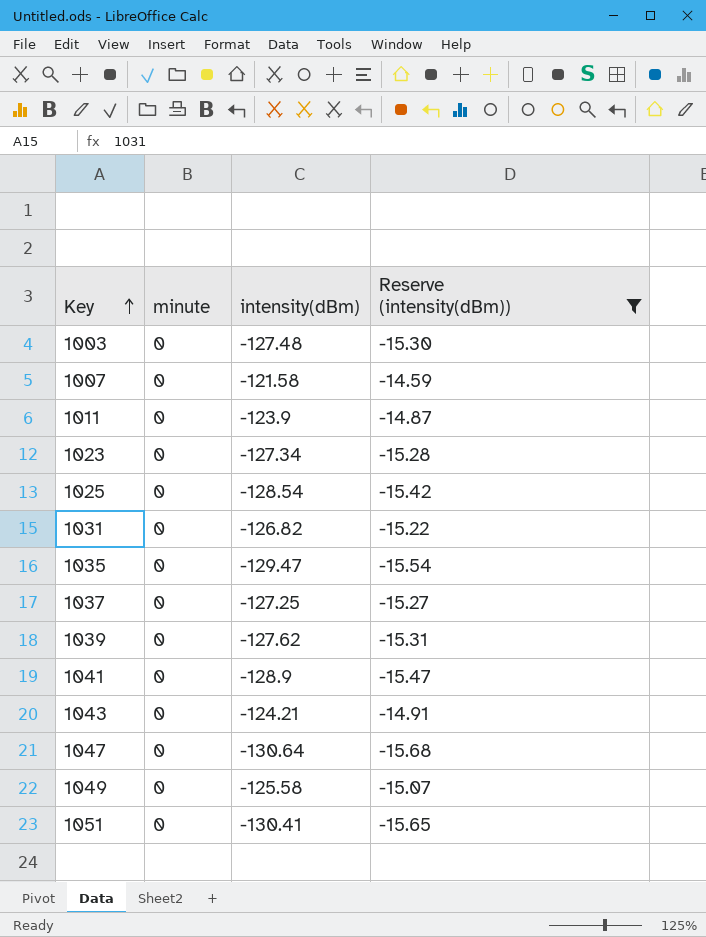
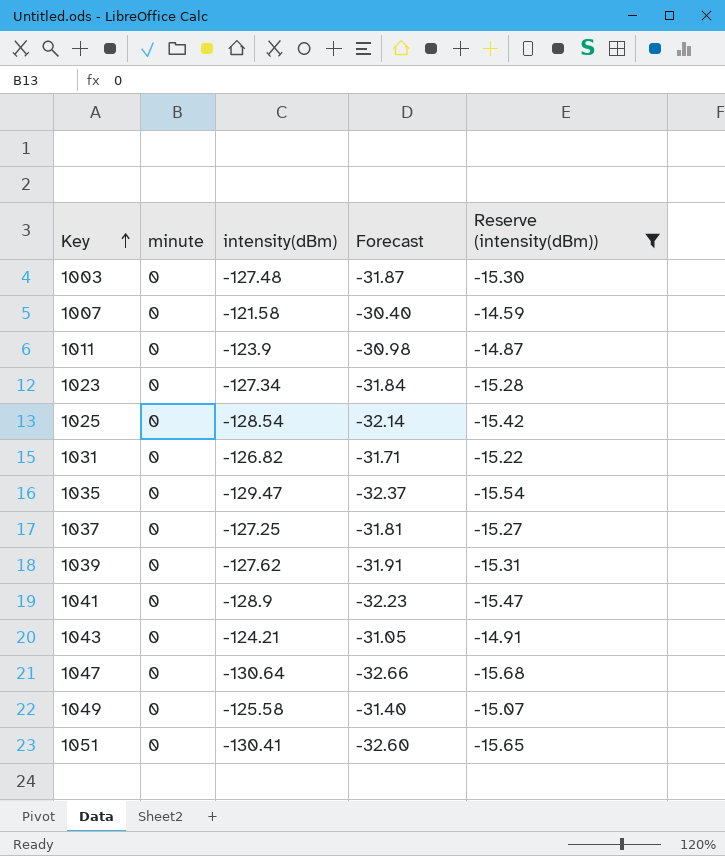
column Forecast | formula: none -> [intensity(dBm)] * 0.25

